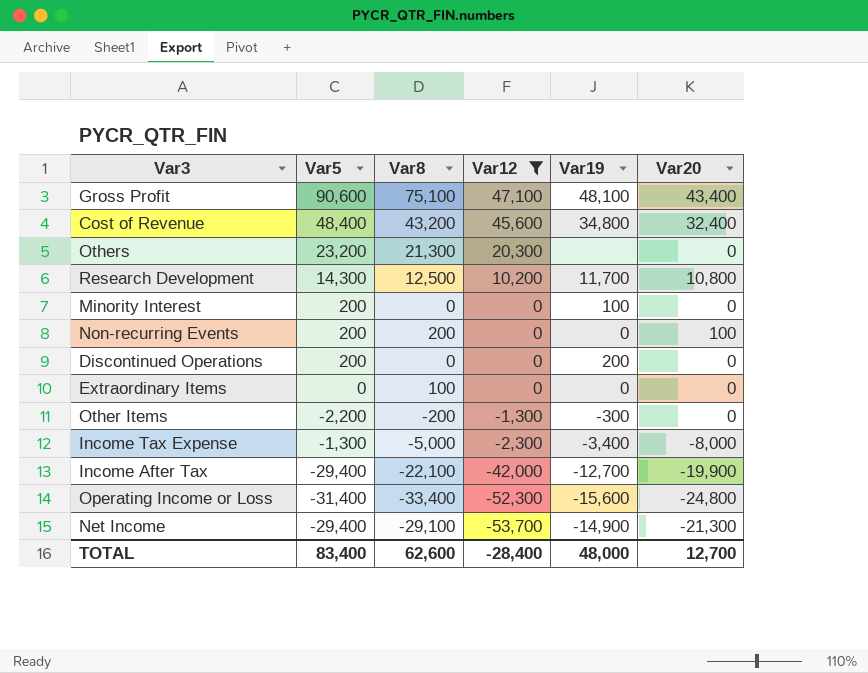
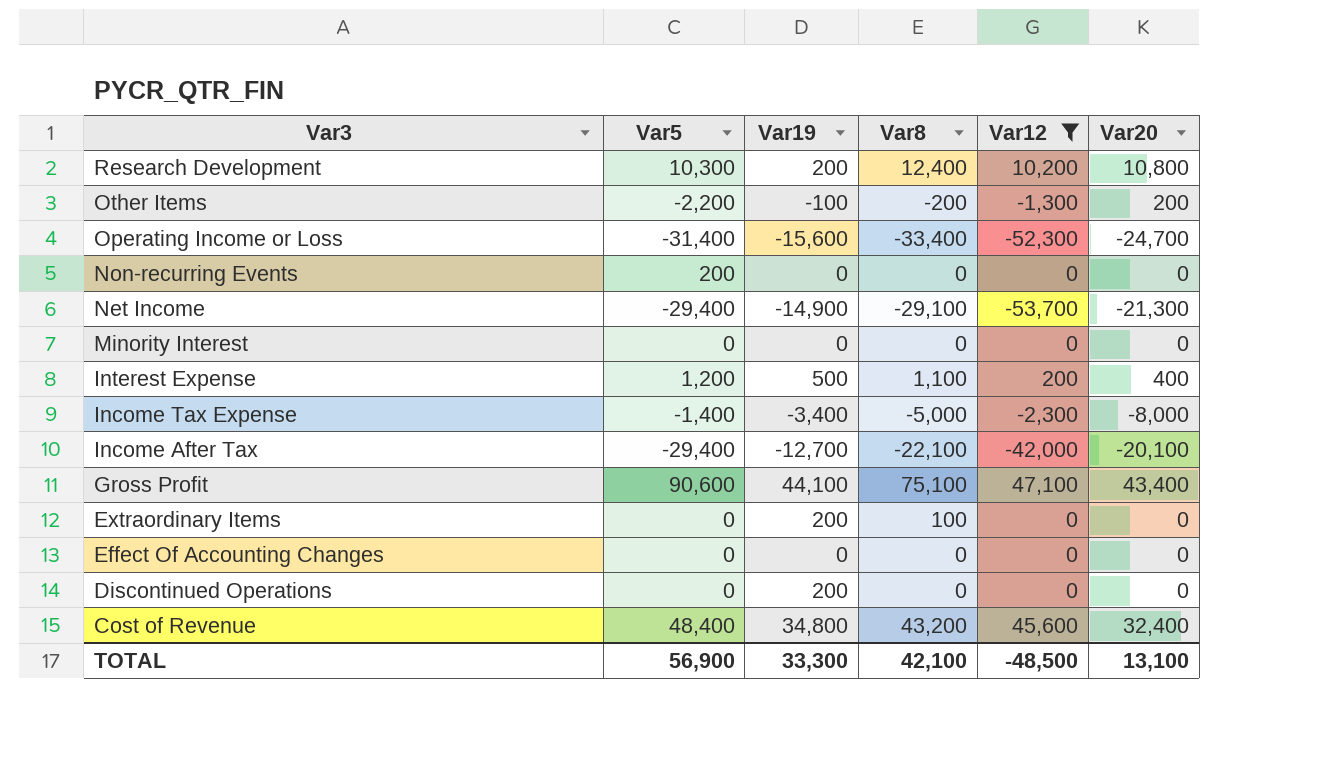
row order: Var12 descending -> Var3 descending
column Var19 | position: 5 -> 3
row Others: 23,200 | 21,300 | 20,300 | none | 0 -> none
Research Development | Var5: 14,300 -> 10,300
Research Development | Var19: 11,700 -> 200
Research Development | Var8: 12,500 -> 12,400
Other Items | Var19: -300 -> -100
Other Items | Var20: 0 -> 200
Operating Income or Loss | Var20: -24,800 -> -24,700
Non-recurring Events | Var8: 200 -> 0
Non-recurring Events | Var20: 100 -> 0
Minority Interest | Var5: 200 -> 0
Minority Interest | Var19: 100 -> 0
row Interest Expense: none -> 1,200 | 500 | 1,100 | 200 | 400
Income Tax Expense | Var5: -1,300 -> -1,400
Income After Tax | Var20: -19,900 -> -20,100
Gross Profit | Var19: 48,100 -> 44,100
Extraordinary Items | Var19: 0 -> 200
row Effect Of Accounting Changes: none -> 0 | 0 | 0 | 0 | 0
Discontinued Operations | Var5: 200 -> 0
TOTAL | Var5: 83,400 -> 56,900
TOTAL | Var19: 48,000 -> 33,300
TOTAL | Var8: 62,600 -> 42,100
TOTAL | Var12: -28,400 -> -48,500
TOTAL | Var20: 12,700 -> 13,100

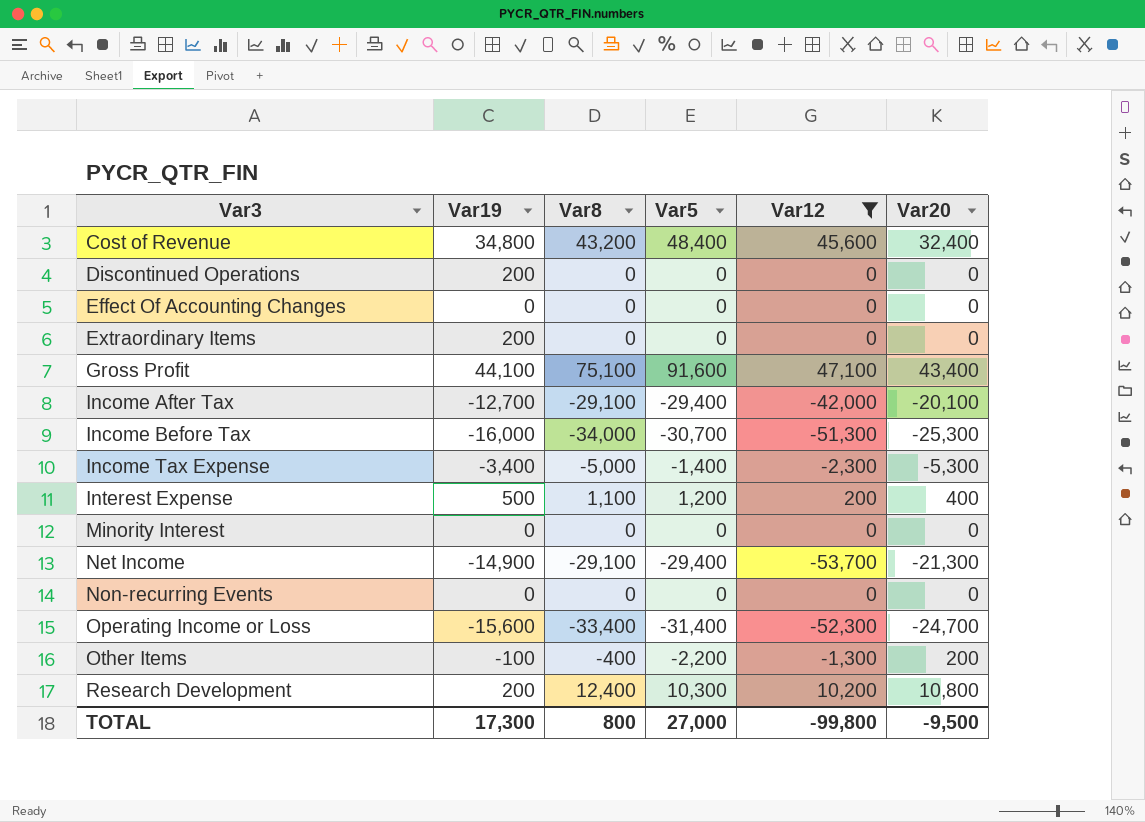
row order: Var3 descending -> Var3 ascending
column Var5 | position: 2 -> 4
Extraordinary Items | Var8: 100 -> 0
Gross Profit | Var5: 90,600 -> 91,600
Income After Tax | Var8: -22,100 -> -29,100
row Income Before Tax: none -> -16,000 | -34,000 | -30,700 | -51,300 | -25,300
Income Tax Expense | Var20: -8,000 -> -5,300
Non-recurring Events | Var5: 200 -> 0
Other Items | Var8: -200 -> -400
TOTAL | Var19: 33,300 -> 17,300
TOTAL | Var8: 42,100 -> 800
TOTAL | Var5: 56,900 -> 27,000
TOTAL | Var12: -48,500 -> -99,800
TOTAL | Var20: 13,100 -> -9,500

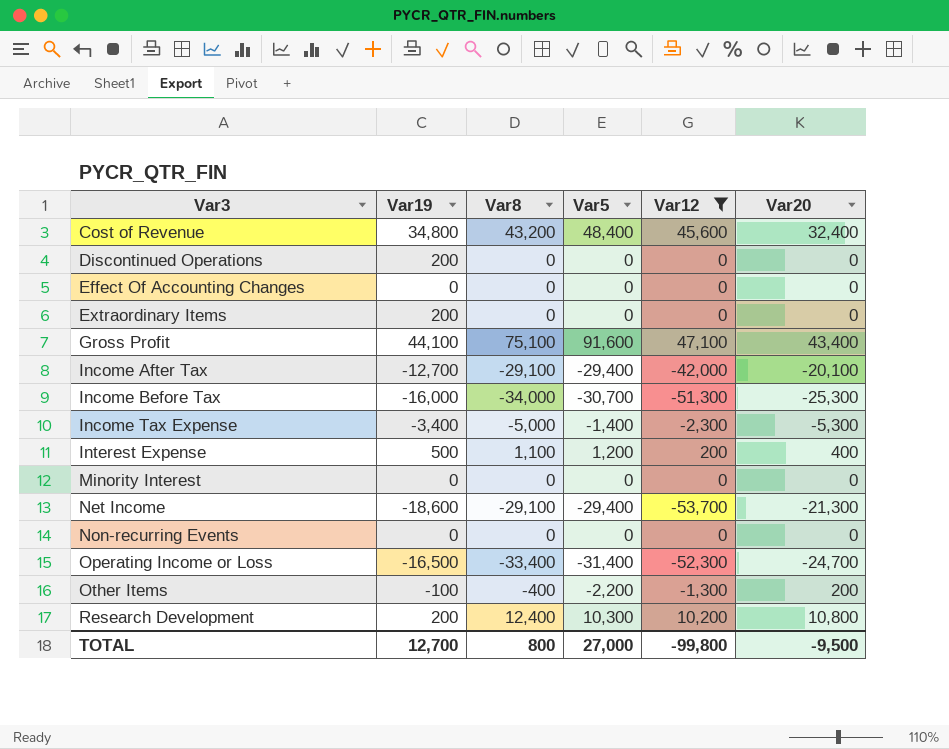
Net Income | Var19: -14,900 -> -18,600
Operating Income or Loss | Var19: -15,600 -> -16,500
TOTAL | Var19: 17,300 -> 12,700

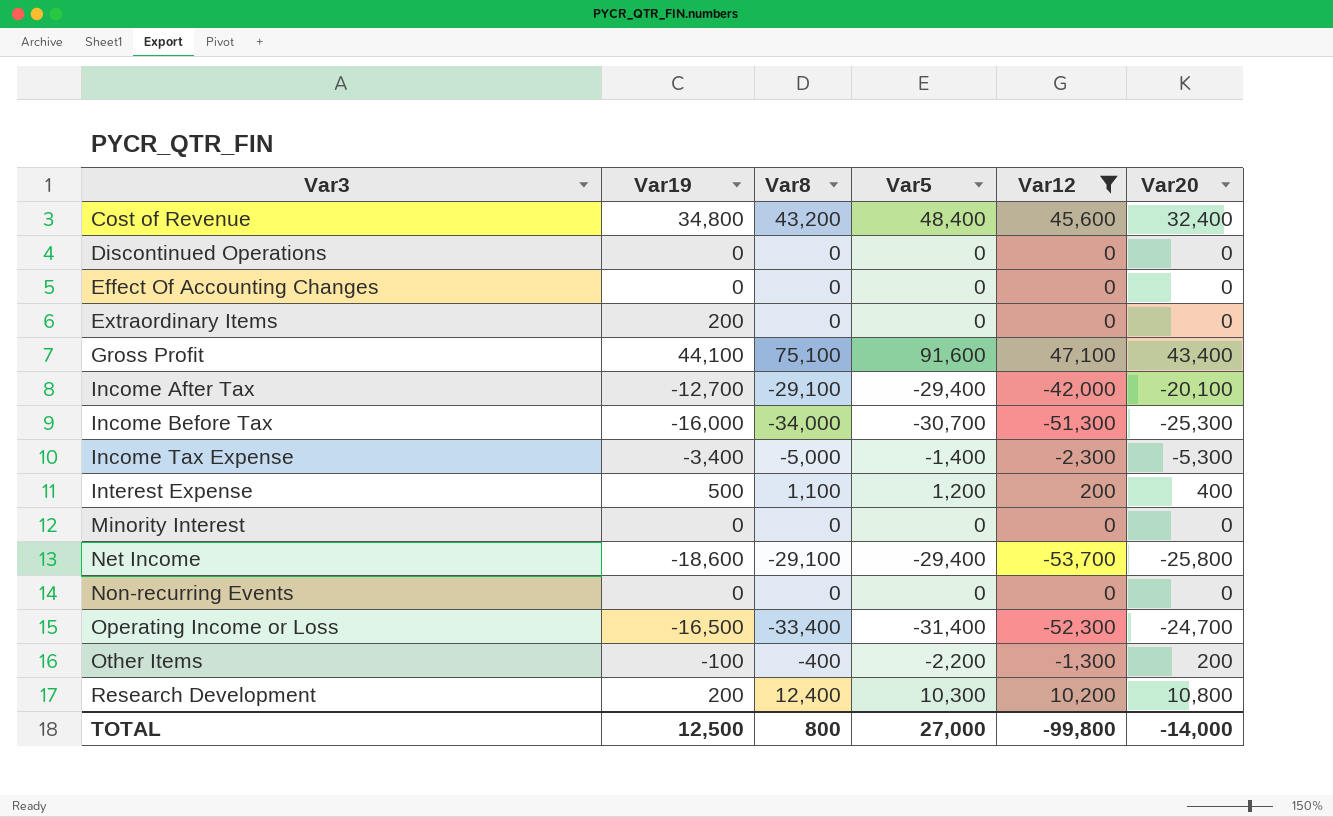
Discontinued Operations | Var19: 200 -> 0
Net Income | Var20: -21,300 -> -25,800
TOTAL | Var19: 12,700 -> 12,500
TOTAL | Var20: -9,500 -> -14,000

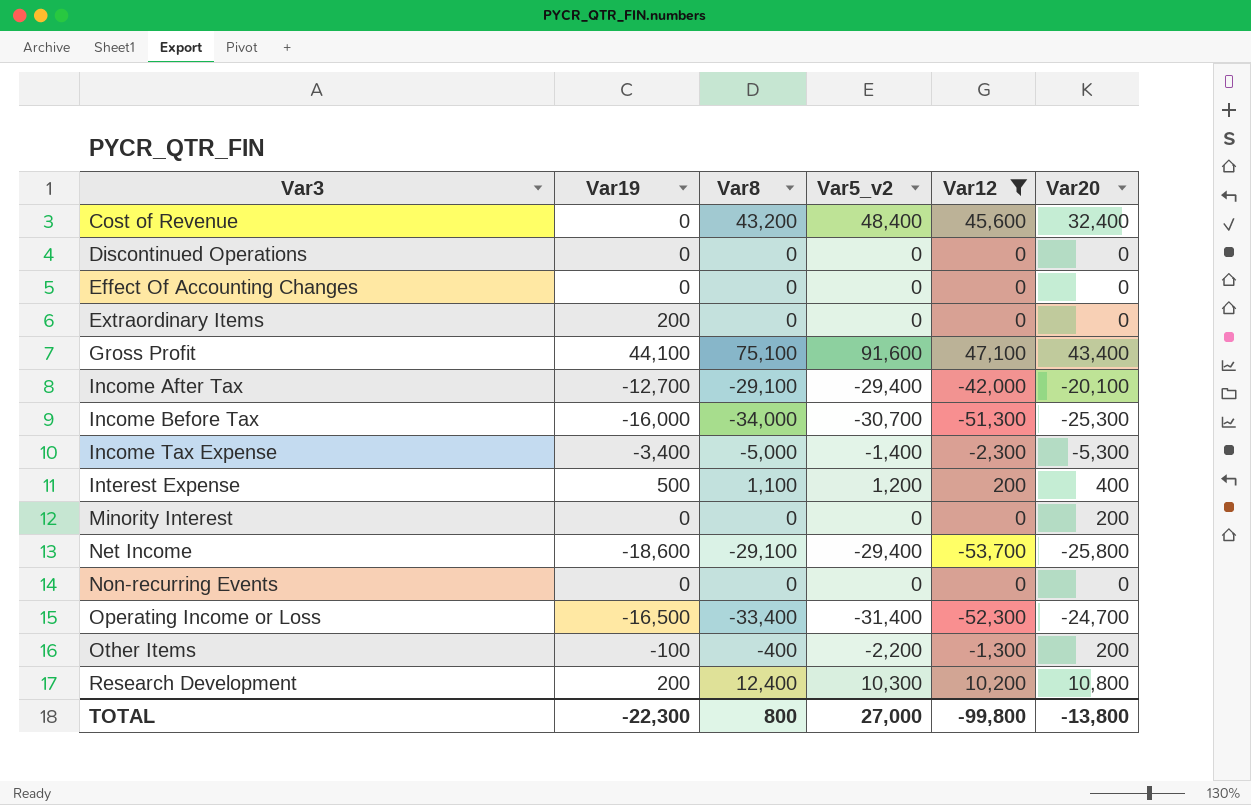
column name: Var5 -> Var5_v2
Cost of Revenue | Var19: 34,800 -> 0
Minority Interest | Var20: 0 -> 200
TOTAL | Var19: 12,500 -> -22,300
TOTAL | Var20: -14,000 -> -13,800

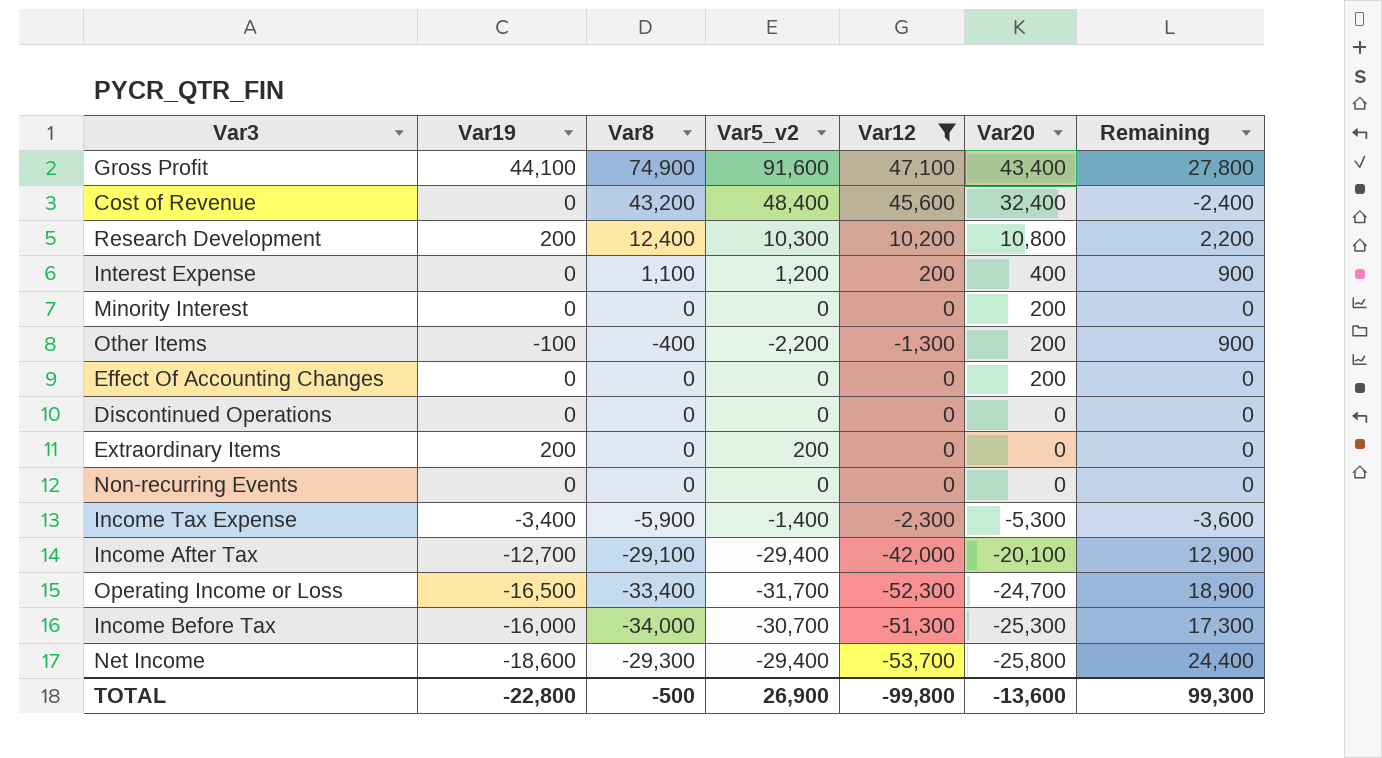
row order: Var3 ascending -> Var20 descending
column Remaining | formula: none -> [Var8] - [Var12]
Gross Profit | Var8: 75,100 -> 74,900
Interest Expense | Var19: 500 -> 0
Effect Of Accounting Changes | Var20: 0 -> 200
Extraordinary Items | Var5_v2: 0 -> 200
Income Tax Expense | Var8: -5,000 -> -5,900
Operating Income or Loss | Var5_v2: -31,400 -> -31,700
Net Income | Var8: -29,100 -> -29,300
TOTAL | Var19: -22,300 -> -22,800
TOTAL | Var8: 800 -> -500
TOTAL | Var5_v2: 27,000 -> 26,900
TOTAL | Var20: -13,800 -> -13,600

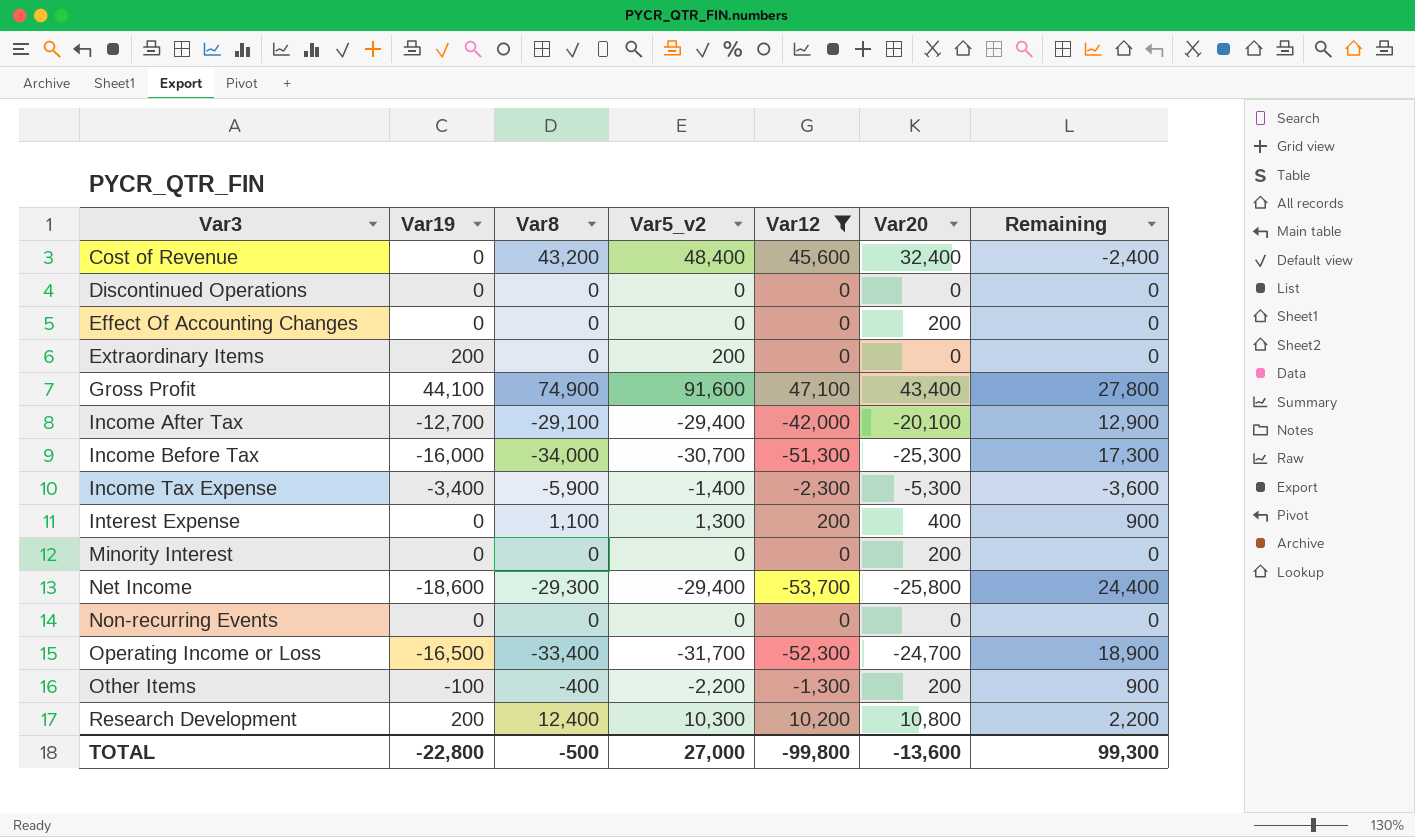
row order: Var20 descending -> Var3 ascending
Interest Expense | Var5_v2: 1,200 -> 1,300
TOTAL | Var5_v2: 26,900 -> 27,000

